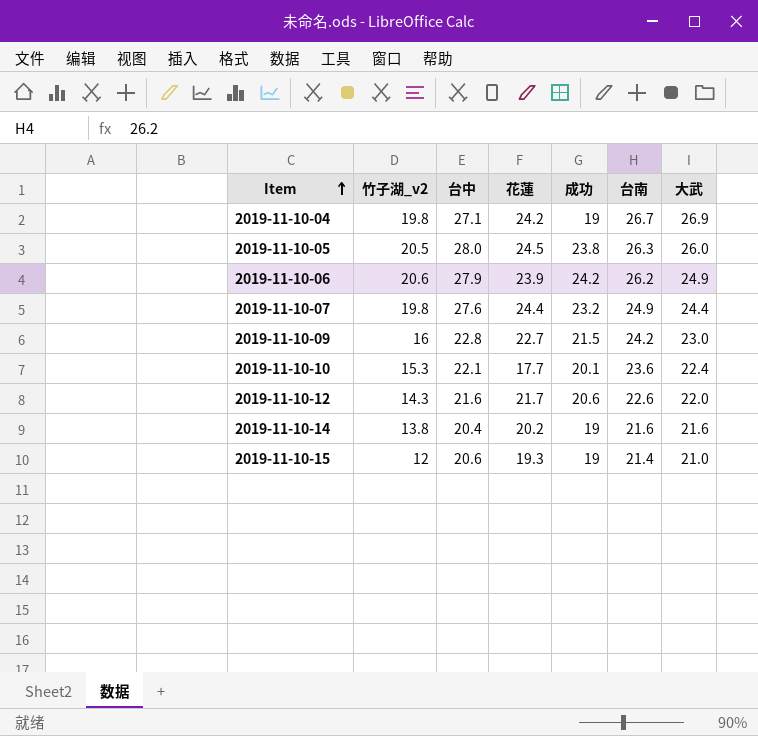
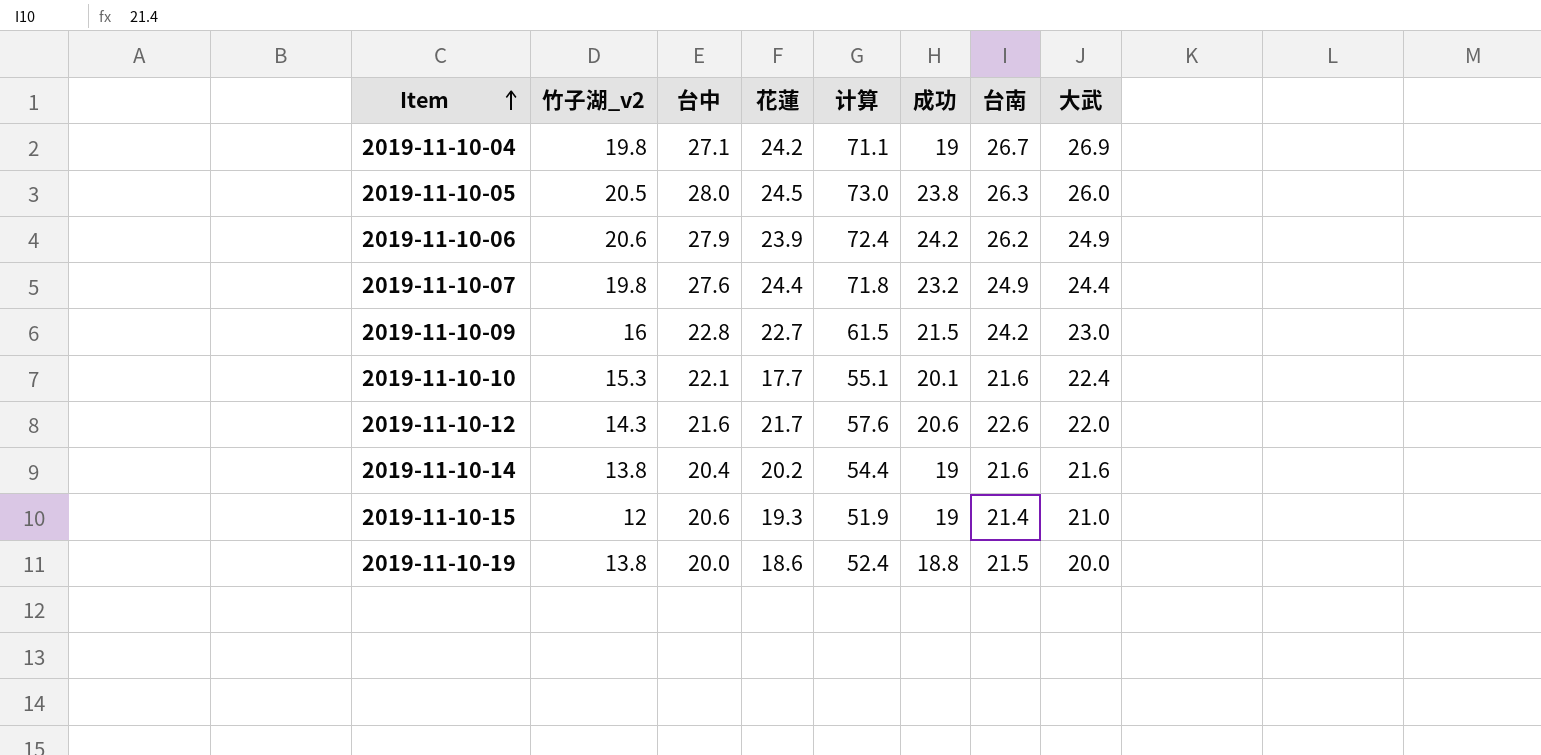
column 计算 | formula: none -> [竹子湖_v2] + [台中] + [花蓮]
2019-11-10-10 | 台南: 23.6 -> 21.6
row 2019-11-10-19: none -> 13.8 | 20.0 | 18.6 | 52.4 | 18.8 | 21.5 | 20.0

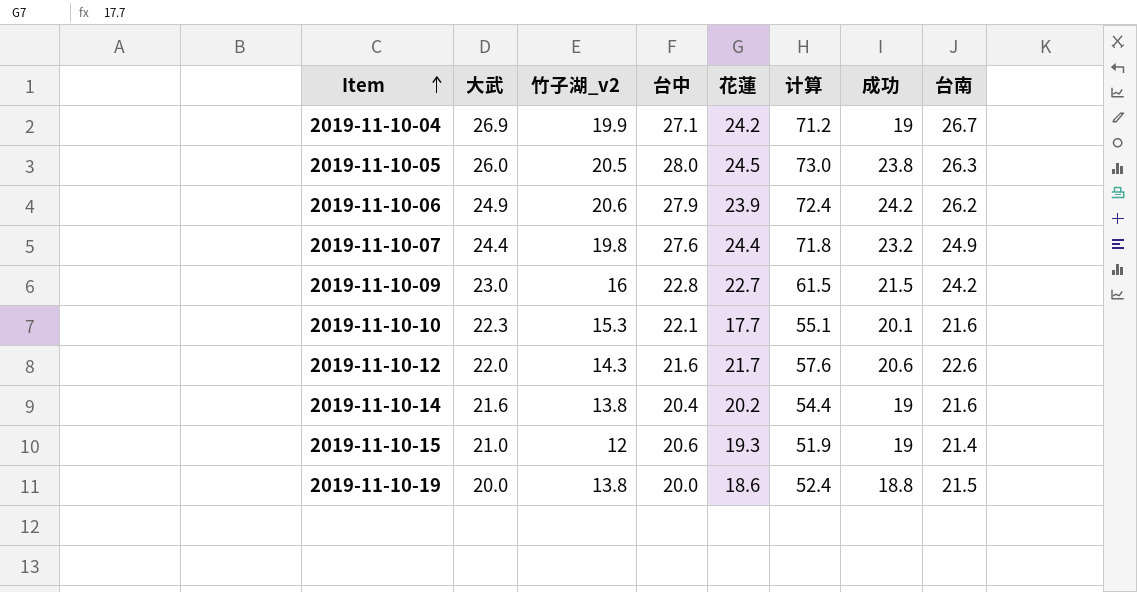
column 大武 | position: 8 -> 2
2019-11-10-04 | 竹子湖_v2: 19.8 -> 19.9
2019-11-10-04 | 计算: 71.1 -> 71.2
2019-11-10-10 | 大武: 22.4 -> 22.3

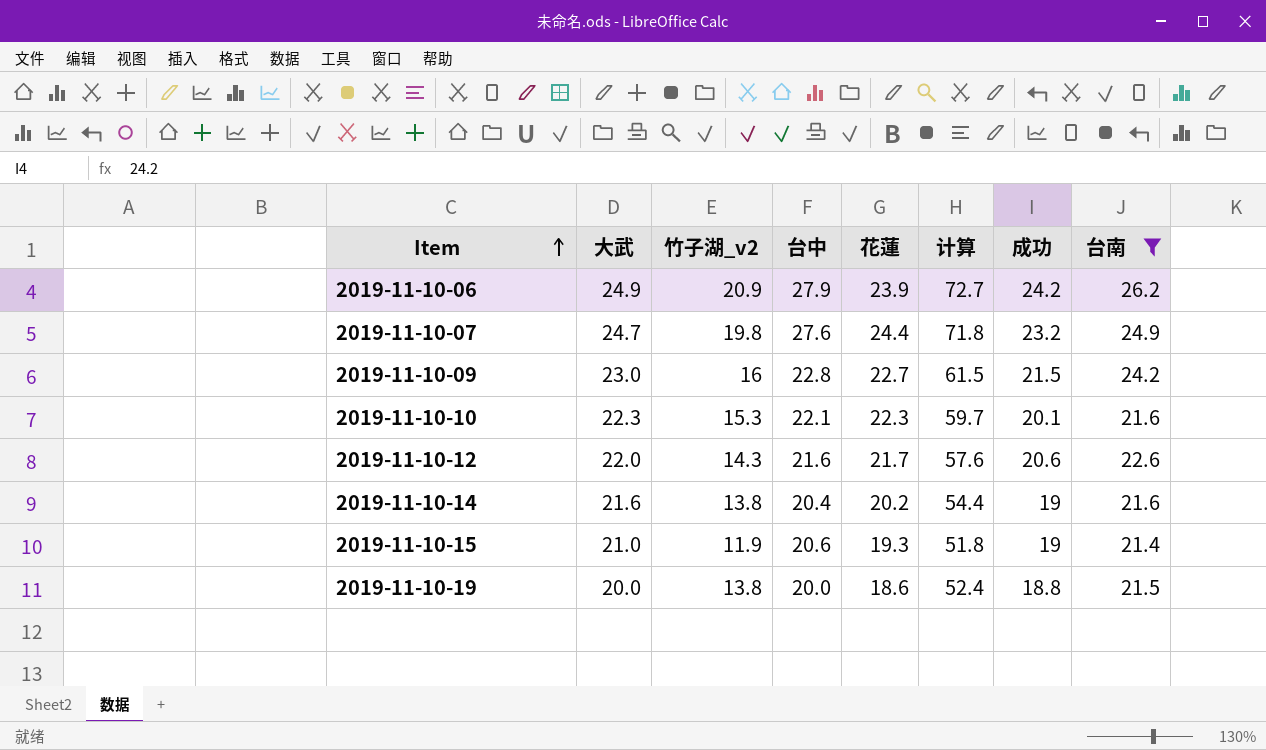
filter: none -> 台南 <= 26.2
2019-11-10-06 | 竹子湖_v2: 20.6 -> 20.9
2019-11-10-06 | 计算: 72.4 -> 72.7
2019-11-10-07 | 大武: 24.4 -> 24.7
2019-11-10-10 | 花蓮: 17.7 -> 22.3
2019-11-10-10 | 计算: 55.1 -> 59.7
2019-11-10-15 | 竹子湖_v2: 12 -> 11.9
2019-11-10-15 | 计算: 51.9 -> 51.8

